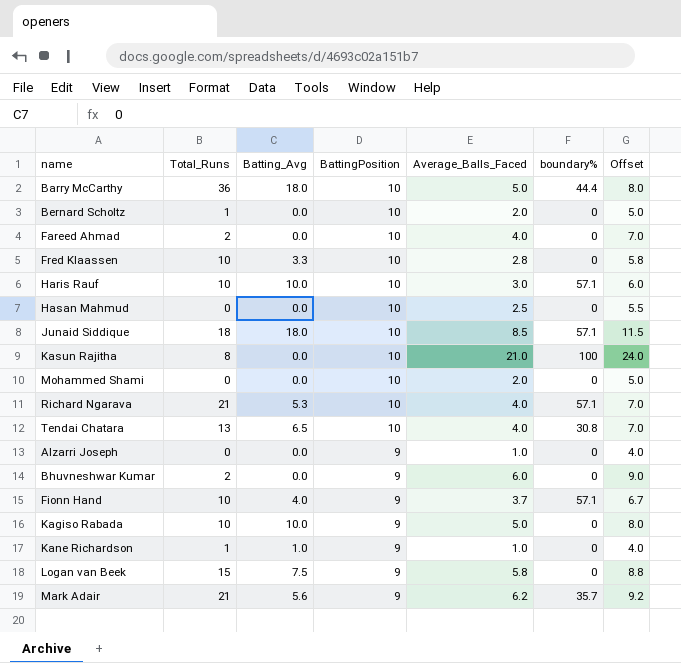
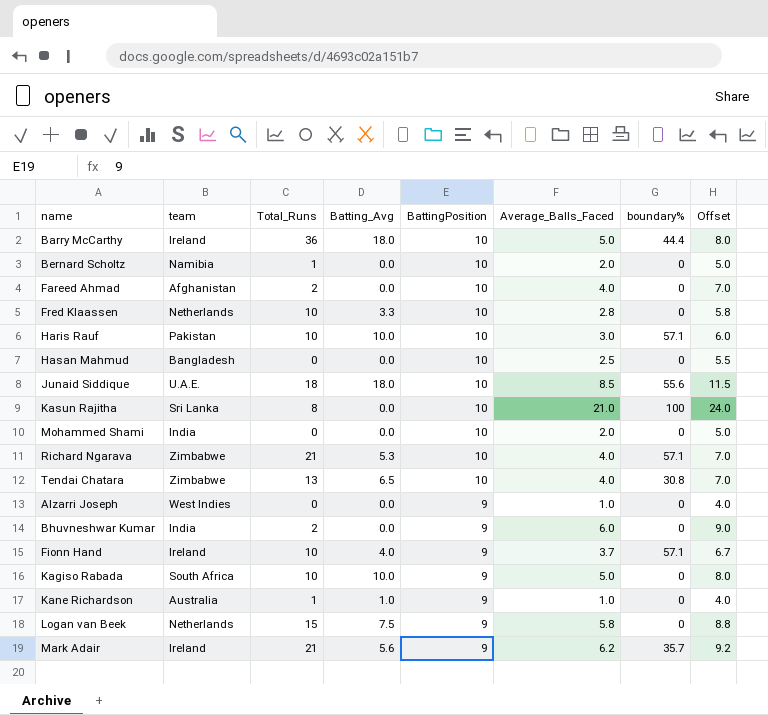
column team | position: none -> 2
Junaid Siddique | boundary%: 57.1 -> 55.6

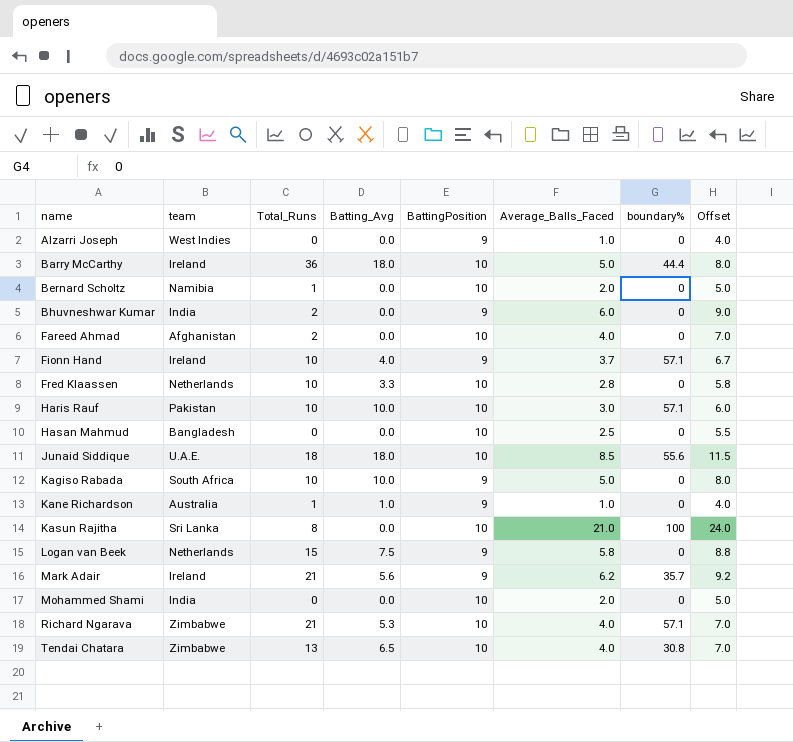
row order: BattingPosition descending -> name ascending

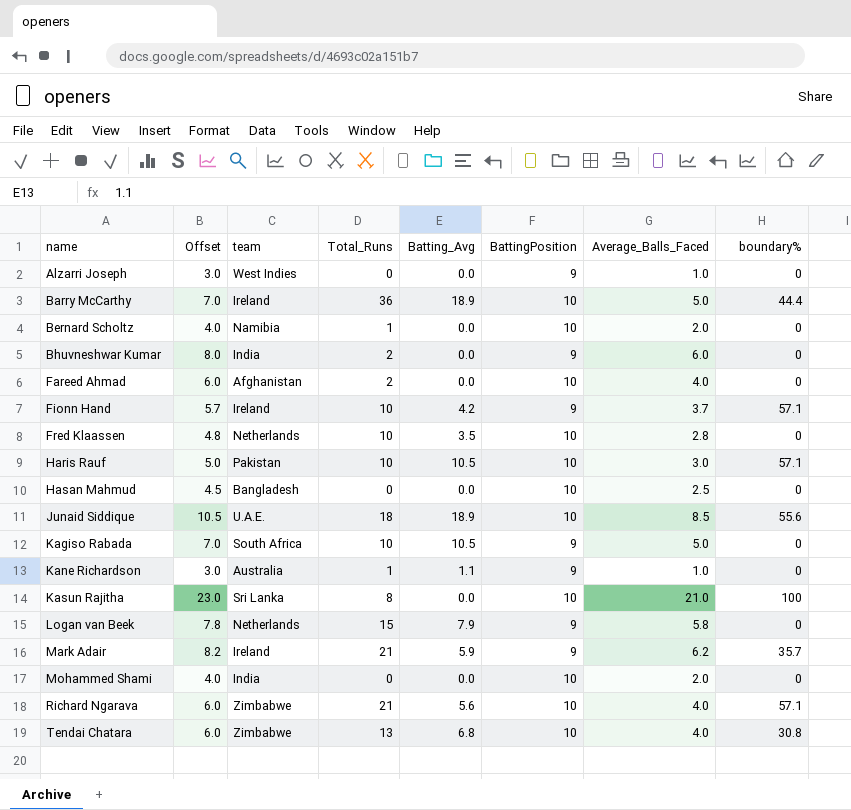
column Offset | formula: [Average_Balls_Faced] + 3 -> [Average_Balls_Faced] + 2
column Offset | position: 8 -> 2
Barry McCarthy | Batting_Avg: 18.0 -> 18.9
Fionn Hand | Batting_Avg: 4.0 -> 4.2
Fred Klaassen | Batting_Avg: 3.3 -> 3.5
Haris Rauf | Batting_Avg: 10.0 -> 10.5
Junaid Siddique | Batting_Avg: 18.0 -> 18.9
Kagiso Rabada | Batting_Avg: 10.0 -> 10.5
Kane Richardson | Batting_Avg: 1.0 -> 1.1
Logan van Beek | Batting_Avg: 7.5 -> 7.9
Mark Adair | Batting_Avg: 5.6 -> 5.9
Richard Ngarava | Batting_Avg: 5.3 -> 5.6
Tendai Chatara | Batting_Avg: 6.5 -> 6.8

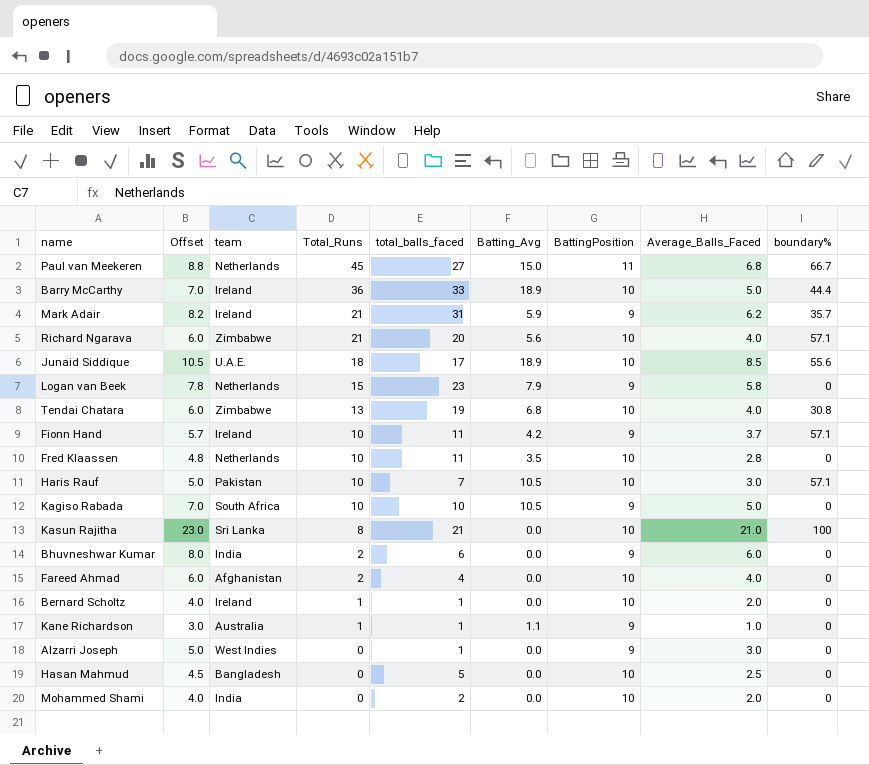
row order: name ascending -> Total_Runs descending
column total_balls_faced | position: none -> 5
row Paul van Meekeren: none -> 8.8 | Netherlands | 45 | 27 | 15.0 | 11 | 6.8 | 66.7
Bernard Scholtz | team: Namibia -> Ireland
Alzarri Joseph | Offset: 3.0 -> 5.0
Alzarri Joseph | Average_Balls_Faced: 1.0 -> 3.0

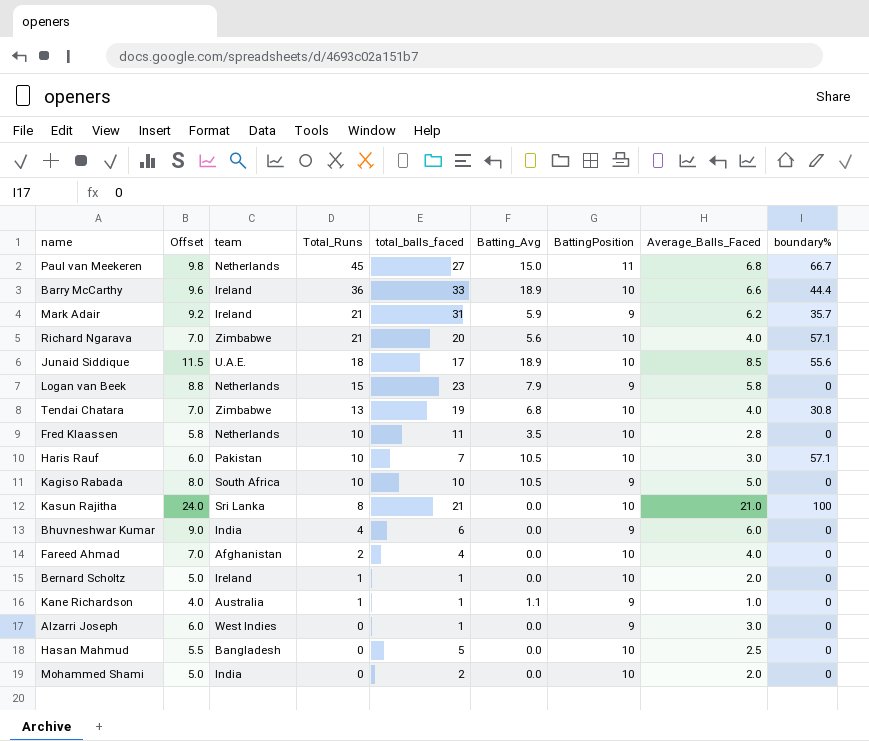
column Offset | formula: [Average_Balls_Faced] + 2 -> [Average_Balls_Faced] + 3
row Fionn Hand: 5.7 | Ireland | 10 | 11 | 4.2 | 9 | 3.7 | 57.1 -> none
Barry McCarthy | Average_Balls_Faced: 5.0 -> 6.6
Bhuvneshwar Kumar | Total_Runs: 2 -> 4

